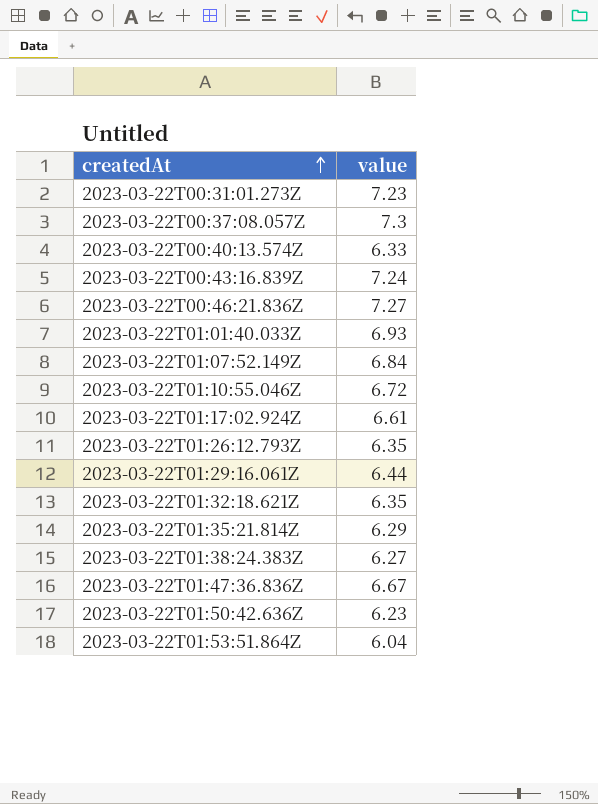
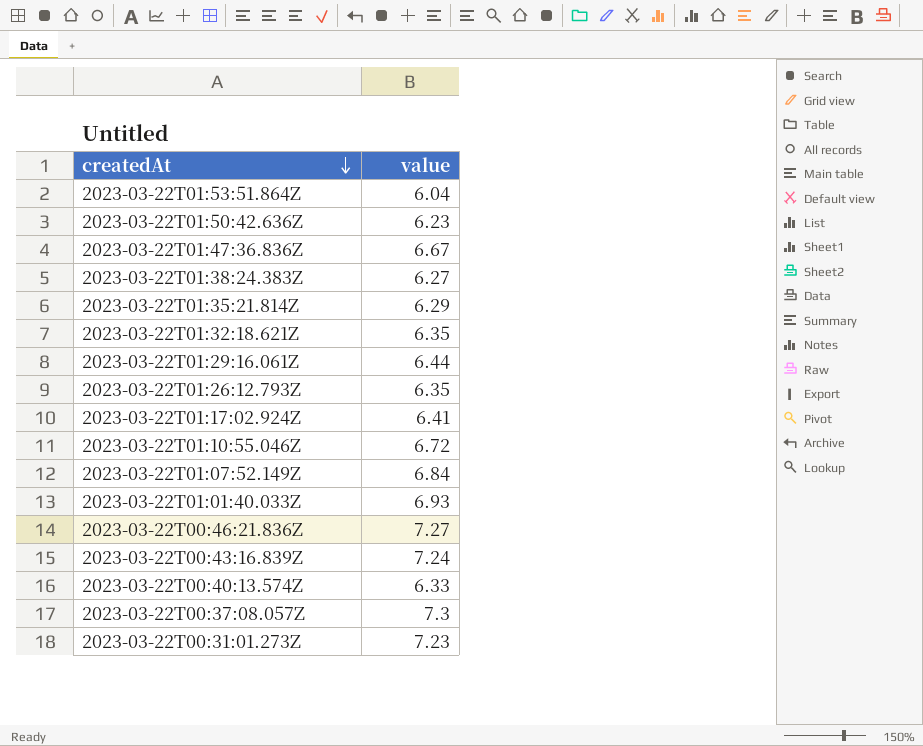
row order: createdAt ascending -> createdAt descending
2023-03-22T01:17:02.924Z | value: 6.61 -> 6.41

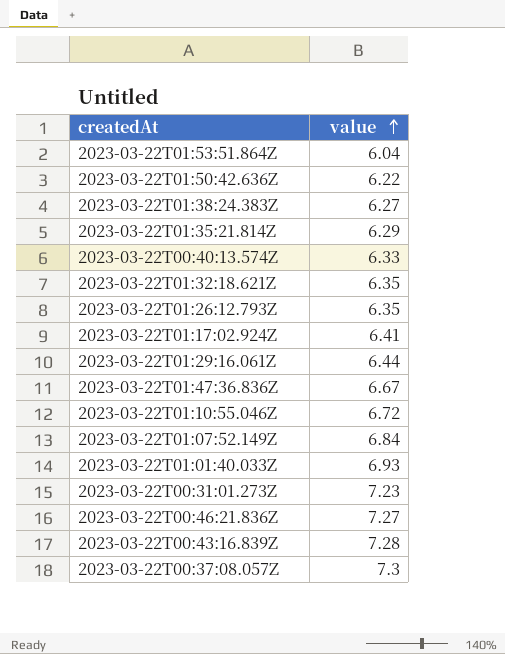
row order: createdAt descending -> value ascending
2023-03-22T01:50:42.636Z | value: 6.23 -> 6.22
2023-03-22T00:43:16.839Z | value: 7.24 -> 7.28

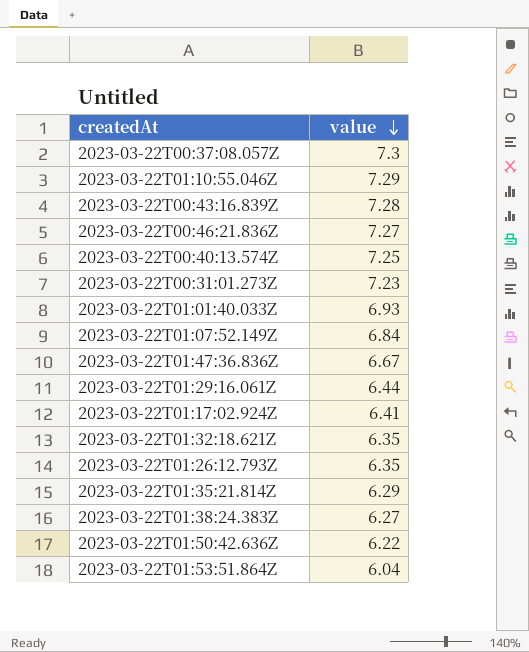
row order: value ascending -> value descending
2023-03-22T01:10:55.046Z | value: 6.72 -> 7.29
2023-03-22T00:40:13.574Z | value: 6.33 -> 7.25

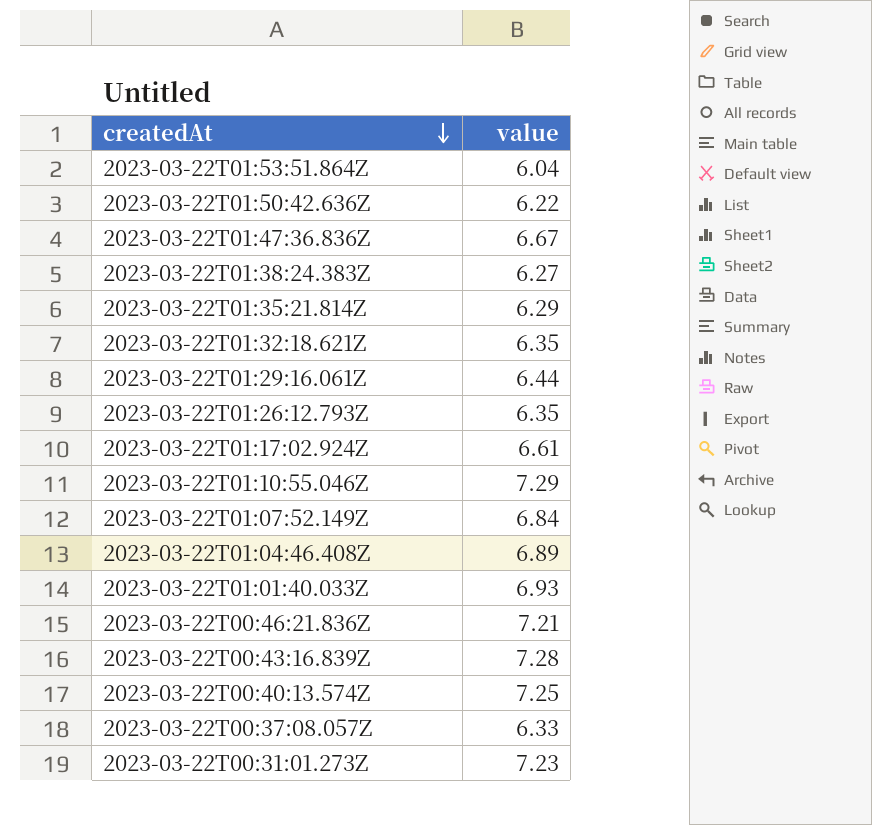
row order: value descending -> createdAt descending
2023-03-22T01:17:02.924Z | value: 6.41 -> 6.61
row 2023-03-22T01:04:46.408Z: none -> 6.89
2023-03-22T00:46:21.836Z | value: 7.27 -> 7.21
2023-03-22T00:37:08.057Z | value: 7.3 -> 6.33

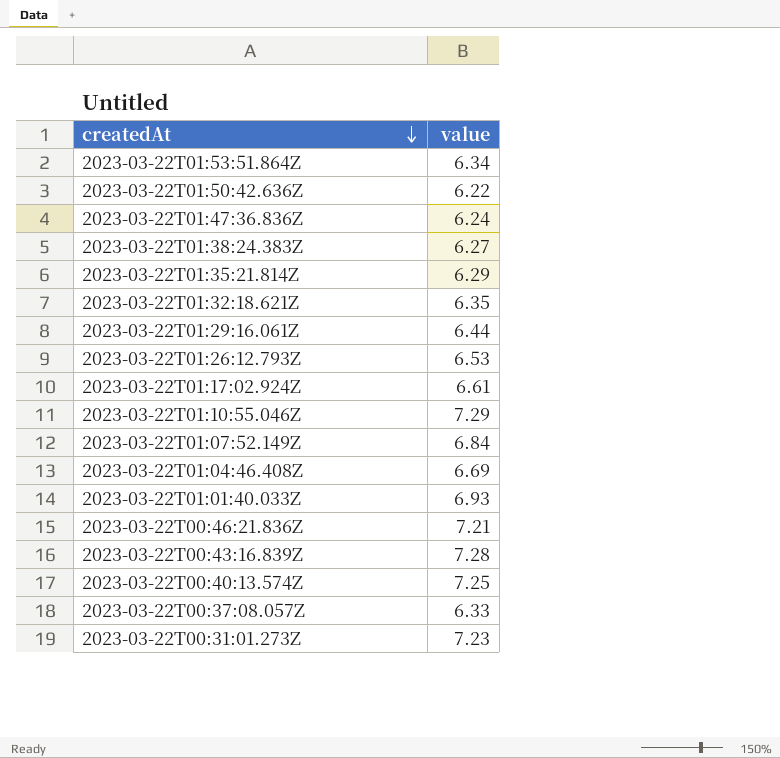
2023-03-22T01:53:51.864Z | value: 6.04 -> 6.34
2023-03-22T01:47:36.836Z | value: 6.67 -> 6.24
2023-03-22T01:26:12.793Z | value: 6.35 -> 6.53
2023-03-22T01:04:46.408Z | value: 6.89 -> 6.69

